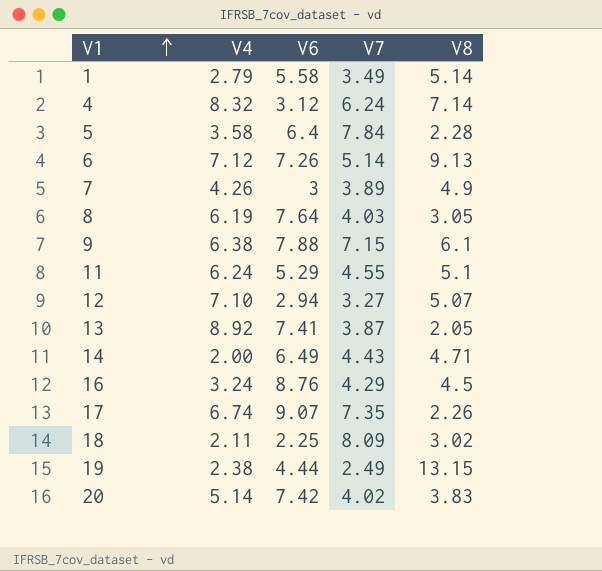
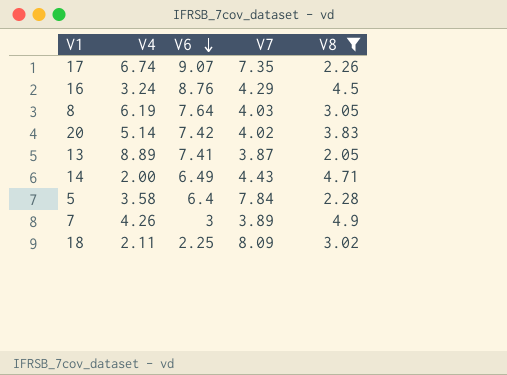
filter: none -> V8 <= 4.9
row order: V1 ascending -> V6 descending
13 | V4: 8.92 -> 8.89

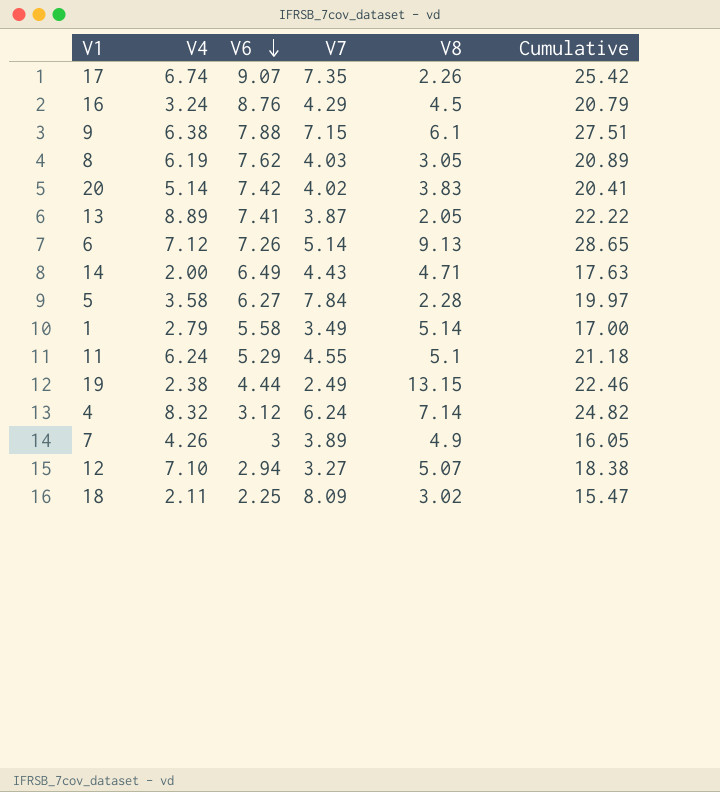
filter: V8 <= 4.9 -> none
column Cumulative | formula: none -> [V4] + [V6] + [V7] + [V8]
8 | V6: 7.64 -> 7.62
5 | V6: 6.4 -> 6.27

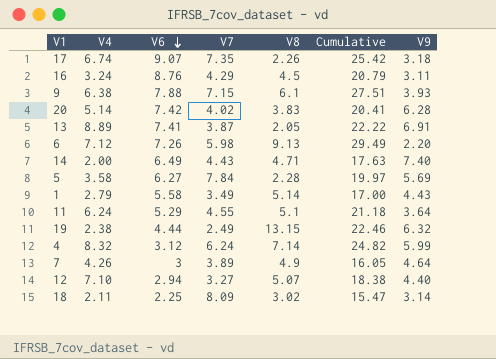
column V9 | position: none -> 7
row 8: 6.19 | 7.62 | 4.03 | 3.05 | 20.89 -> none
6 | V7: 5.14 -> 5.98
6 | Cumulative: 28.65 -> 29.49

